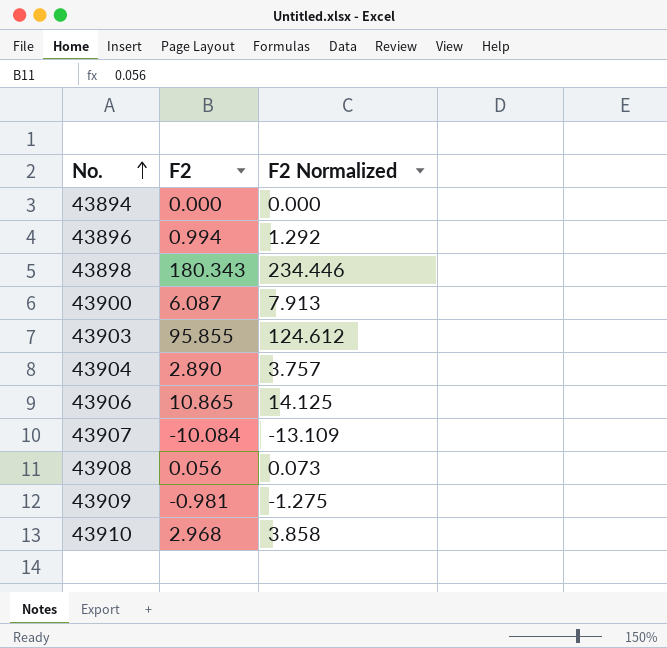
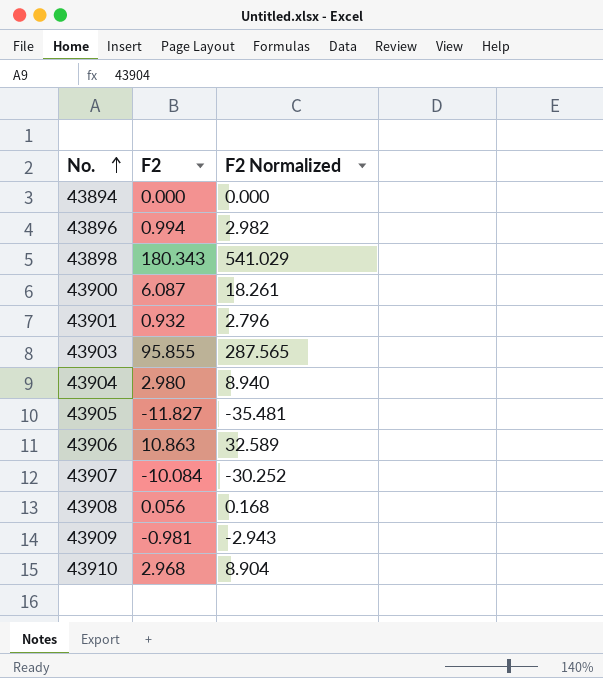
column F2 Normalized | formula: [F2] * 1.3 -> [F2] * 3
row 43901: none -> 0.932 | 2.796
43904 | F2: 2.890 -> 2.980
row 43905: none -> -11.827 | -35.481
43906 | F2: 10.865 -> 10.863

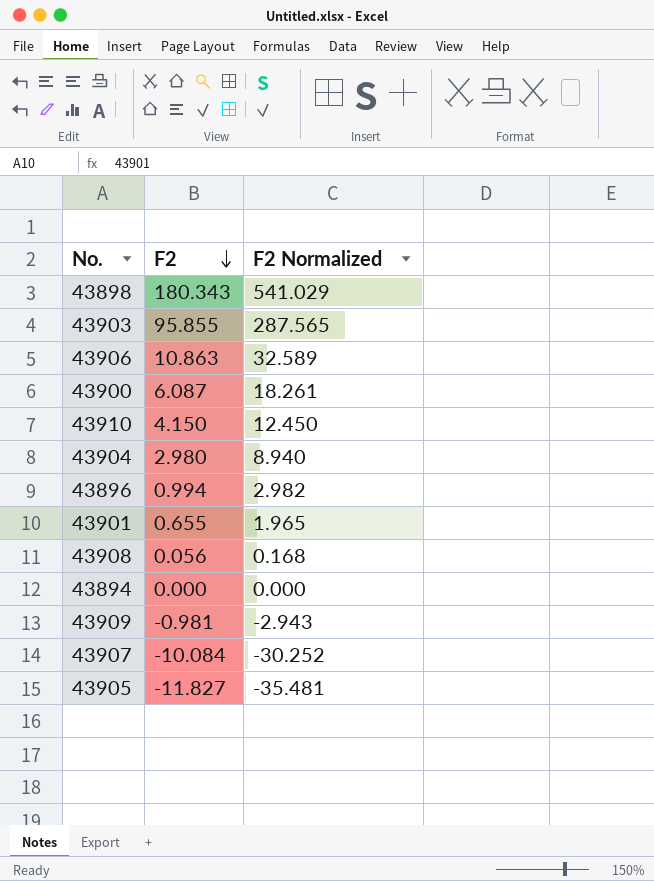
row order: No. ascending -> F2 descending
43910 | F2: 2.968 -> 4.150
43910 | F2 Normalized: 8.904 -> 12.450
43901 | F2: 0.932 -> 0.655
43901 | F2 Normalized: 2.796 -> 1.965

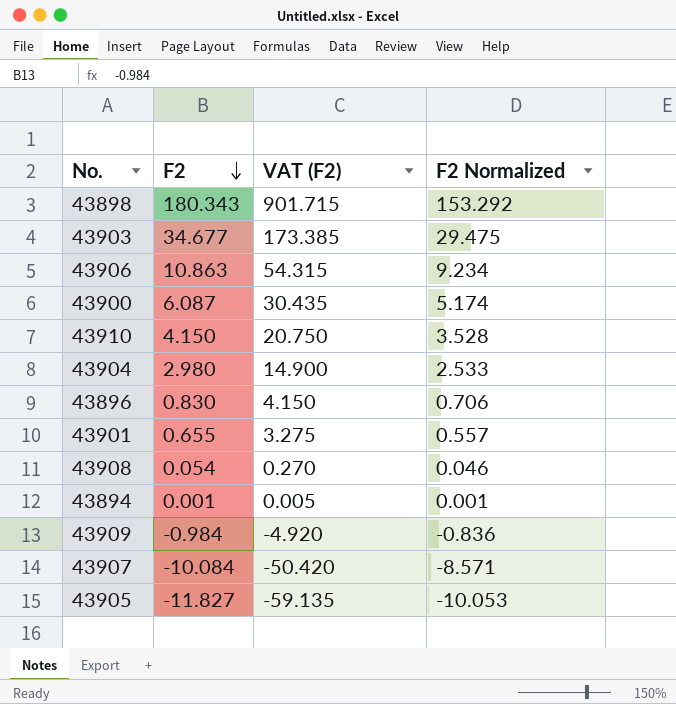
column VAT (F2) | formula: none -> [F2] * 5
column F2 Normalized | formula: [F2] * 3 -> [F2] * 0.85
43903 | F2: 95.855 -> 34.677
43896 | F2: 0.994 -> 0.830
43908 | F2: 0.056 -> 0.054
43894 | F2: 0.000 -> 0.001
43909 | F2: -0.981 -> -0.984

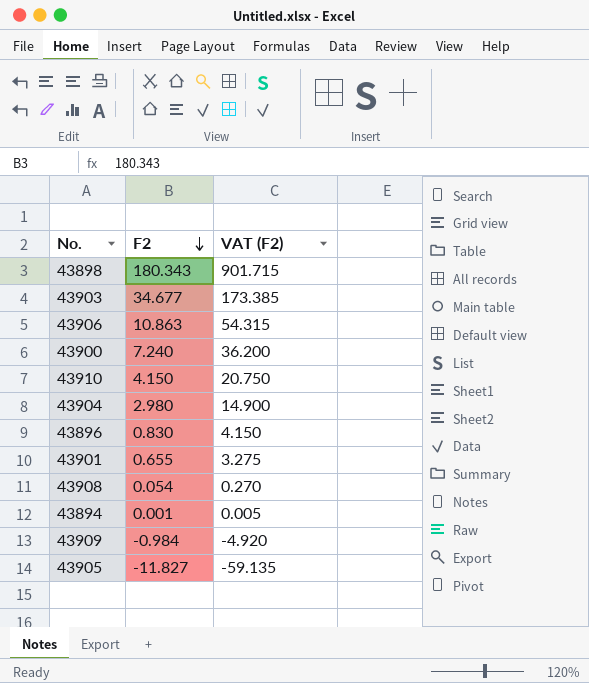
column F2 Normalized | formula: [F2] * 0.85 -> none
row 43907: -10.084 | -50.420 | -8.571 -> none
43900 | F2: 6.087 -> 7.240
43900 | VAT (F2): 30.435 -> 36.200

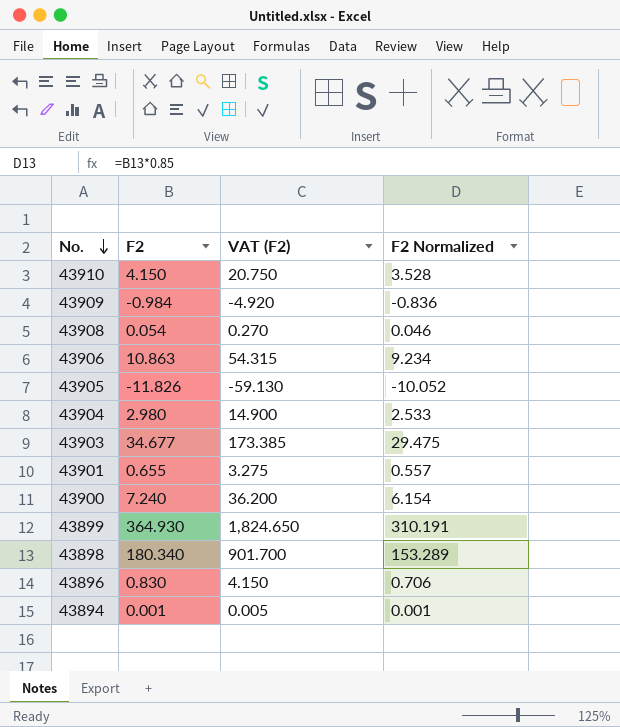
row order: F2 descending -> No. descending
column F2 Normalized | formula: none -> [F2] * 0.85
43905 | F2: -11.827 -> -11.826
43905 | VAT (F2): -59.135 -> -59.130
row 43899: none -> 364.930 | 1,824.650 | 310.191
43898 | F2: 180.343 -> 180.340
43898 | VAT (F2): 901.715 -> 901.700

